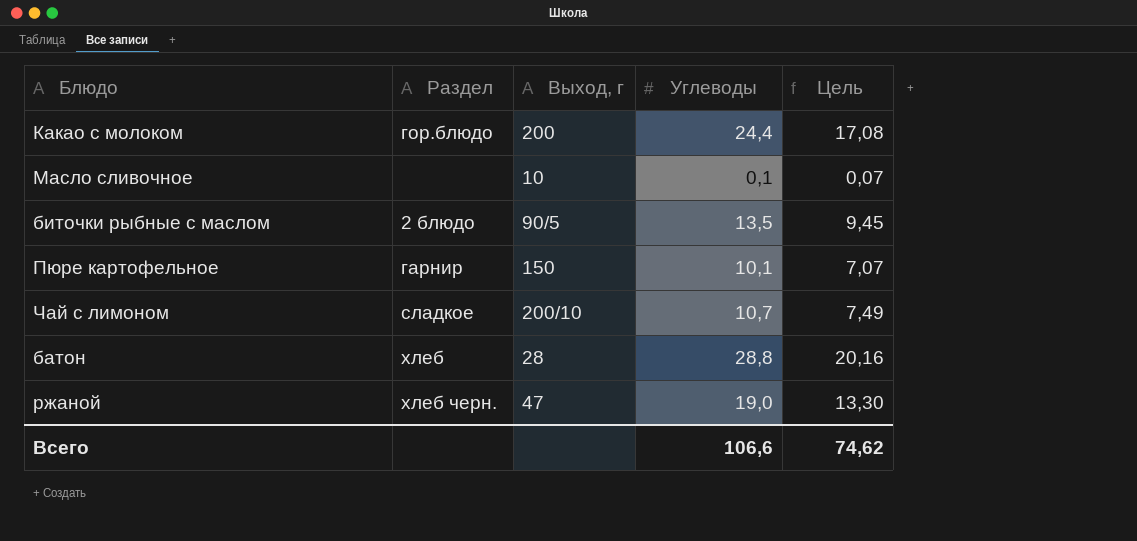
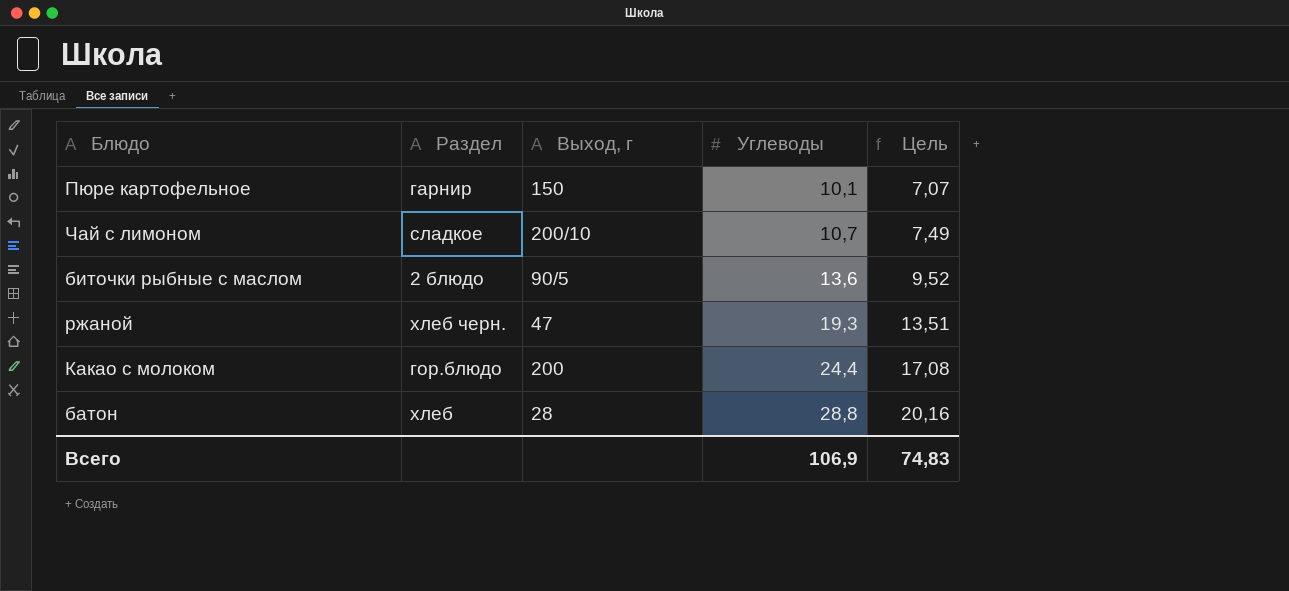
row order: none -> Углеводы ascending
row Масло сливочное: none | 10 | 0,1 | 0,07 -> none
биточки рыбные с маслом | Углеводы: 13,5 -> 13,6
биточки рыбные с маслом | Цель: 9,45 -> 9,52
ржаной | Углеводы: 19,0 -> 19,3
ржаной | Цель: 13,30 -> 13,51
Всего | Углеводы: 106,6 -> 106,9
Всего | Цель: 74,62 -> 74,83

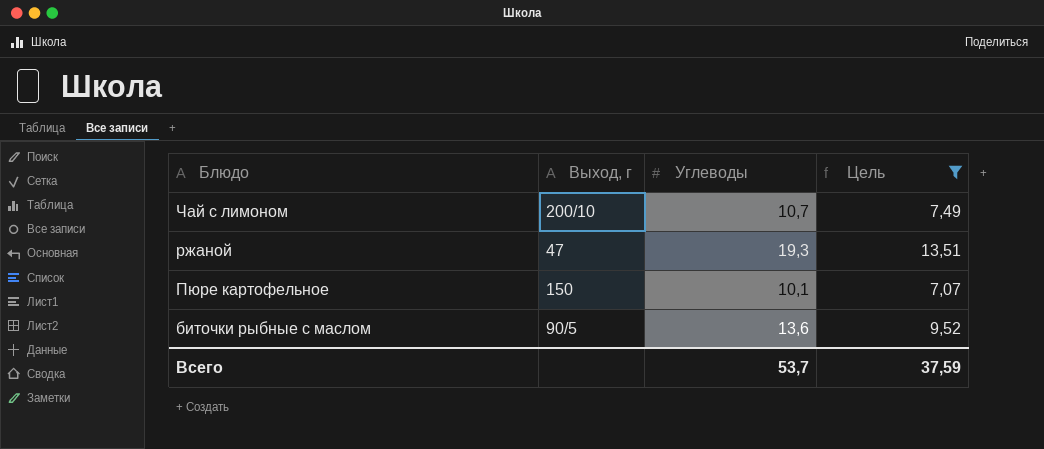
filter: none -> Цель <= 13,51
row order: Углеводы ascending -> Блюдо descending
column Раздел | position: 2 -> none
Всего | Углеводы: 106,9 -> 53,7
Всего | Цель: 74,83 -> 37,59

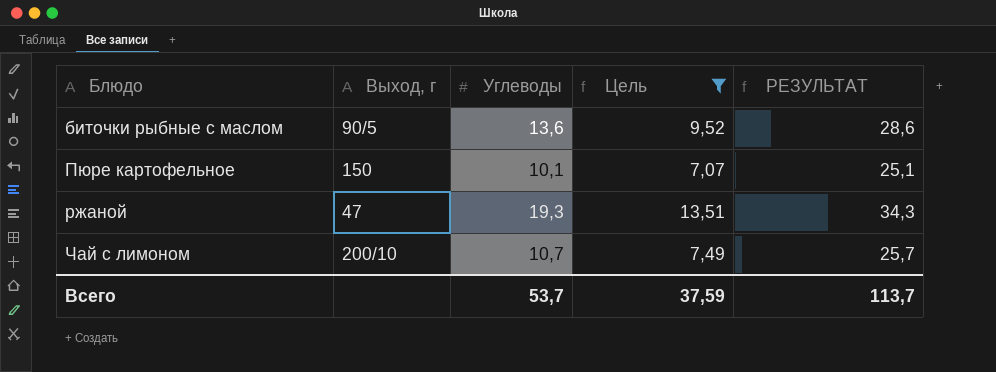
row order: Блюдо descending -> Блюдо ascending
column РЕЗУЛЬТАТ | formula: none -> [Углеводы] + 15

